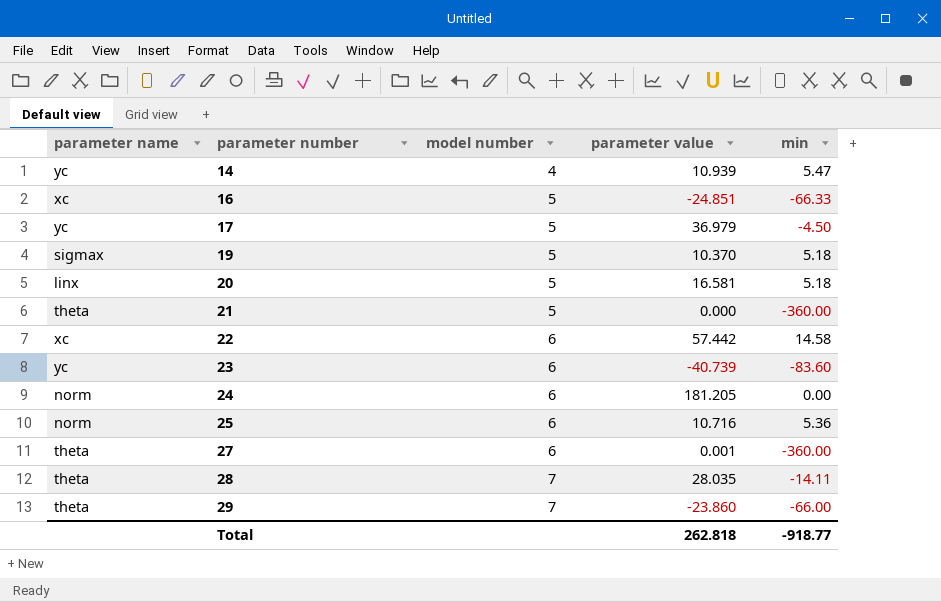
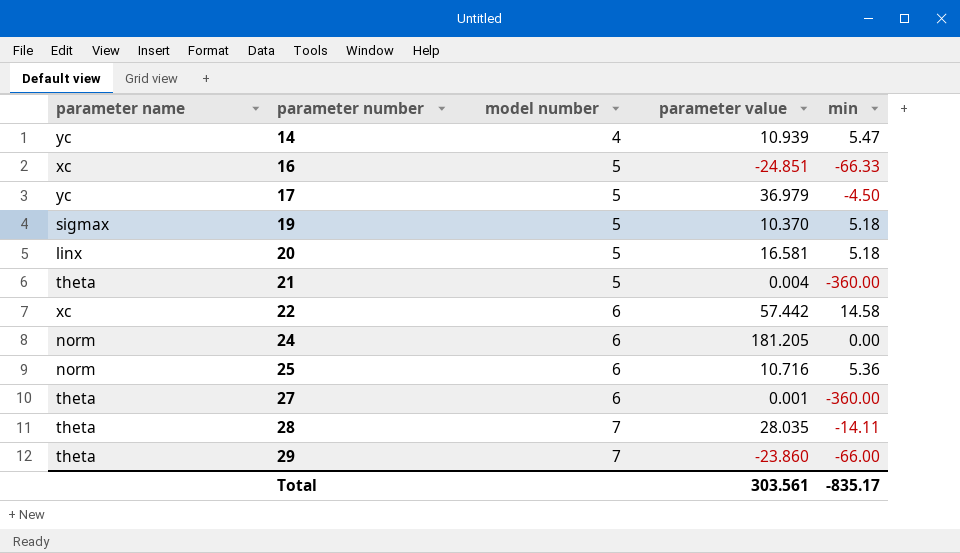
row 23: yc | 6 | -40.739 | -83.60 -> none
21 | parameter value: 0.000 -> 0.004
Total | parameter value: 262.818 -> 303.561
Total | min: -918.77 -> -835.17

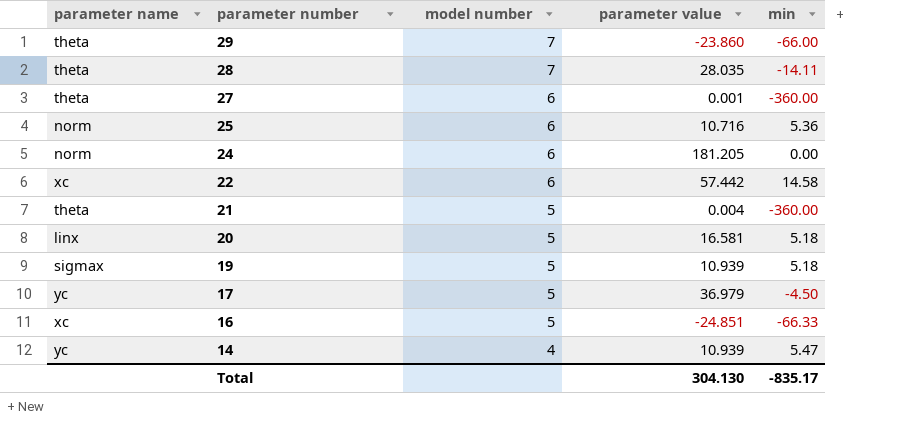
row order: parameter number ascending -> parameter number descending
19 | parameter value: 10.370 -> 10.939
Total | parameter value: 303.561 -> 304.130

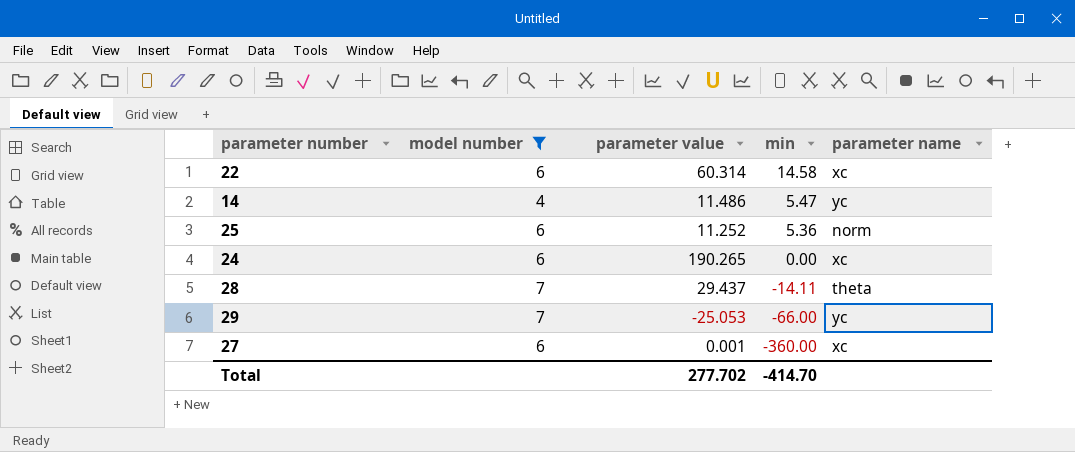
filter: none -> model number != 5
row order: parameter number descending -> min descending
column parameter name | position: 1 -> 5
22 | parameter value: 57.442 -> 60.314
14 | parameter value: 10.939 -> 11.486
25 | parameter value: 10.716 -> 11.252
24 | parameter value: 181.205 -> 190.265
24 | parameter name: norm -> xc
28 | parameter value: 28.035 -> 29.437
29 | parameter value: -23.860 -> -25.053
29 | parameter name: theta -> yc
27 | parameter name: theta -> xc
Total | parameter value: 304.130 -> 277.702
Total | min: -835.17 -> -414.70

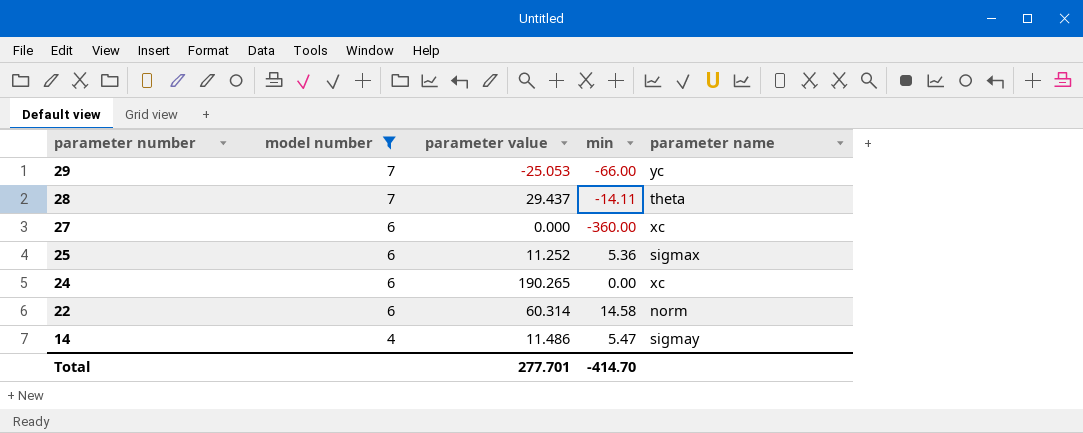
row order: min descending -> parameter number descending
27 | parameter value: 0.001 -> 0.000
25 | parameter name: norm -> sigmax
22 | parameter name: xc -> norm
14 | parameter name: yc -> sigmay
Total | parameter value: 277.702 -> 277.701

